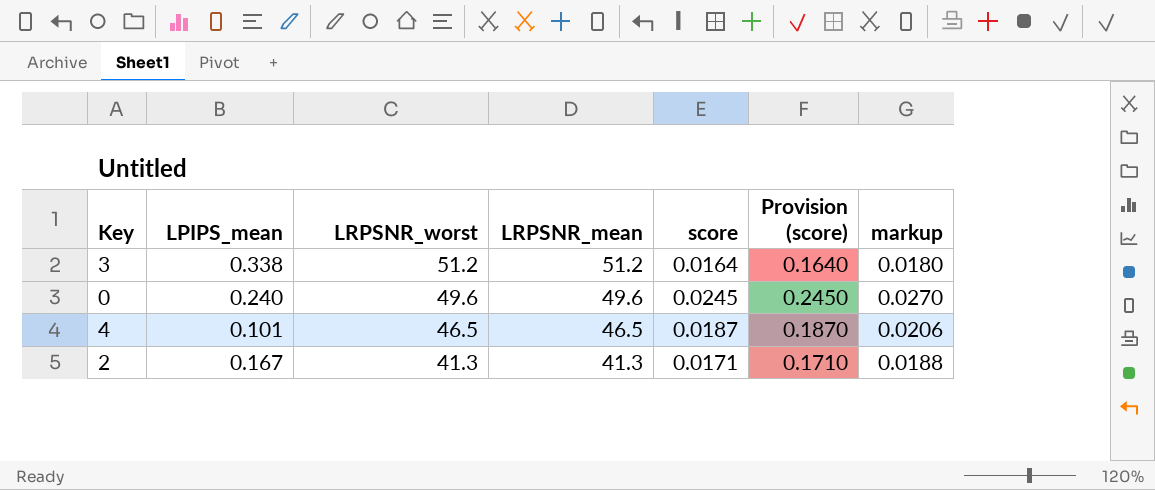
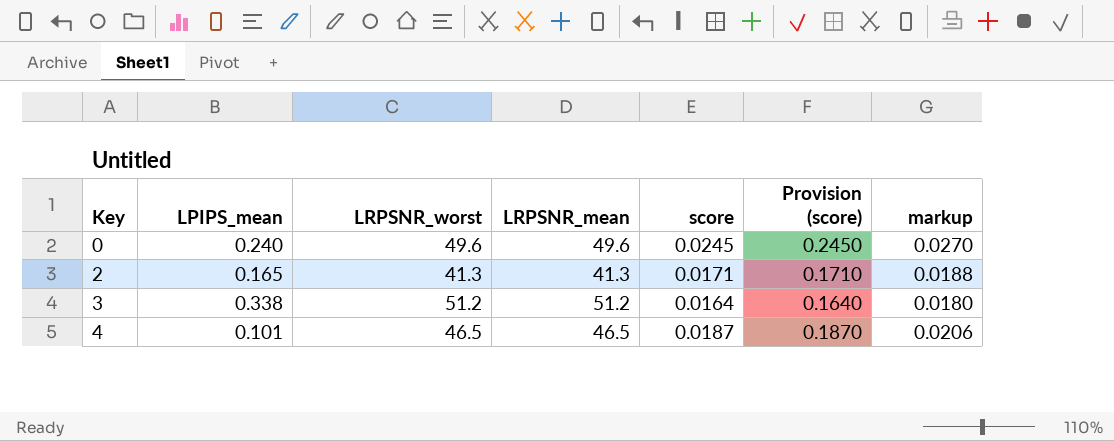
row order: LRPSNR_worst descending -> Key ascending
2 | LPIPS_mean: 0.167 -> 0.165

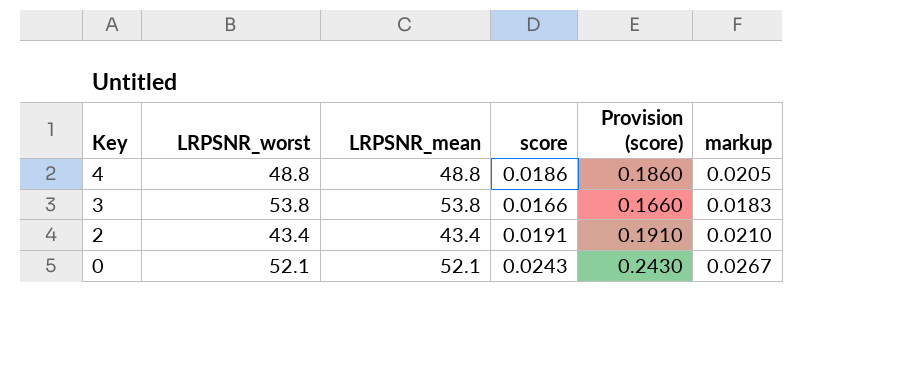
row order: Key ascending -> Key descending
column LPIPS_mean | position: 2 -> none
4 | LRPSNR_worst: 46.5 -> 48.8
4 | LRPSNR_mean: 46.5 -> 48.8
4 | score: 0.0187 -> 0.0186
4 | Provision (score): 0.1870 -> 0.1860
4 | markup: 0.0206 -> 0.0205
3 | LRPSNR_worst: 51.2 -> 53.8
3 | LRPSNR_mean: 51.2 -> 53.8
3 | score: 0.0164 -> 0.0166
3 | Provision (score): 0.1640 -> 0.1660
3 | markup: 0.0180 -> 0.0183
2 | LRPSNR_worst: 41.3 -> 43.4
2 | LRPSNR_mean: 41.3 -> 43.4
2 | score: 0.0171 -> 0.0191
2 | Provision (score): 0.1710 -> 0.1910
2 | markup: 0.0188 -> 0.0210
0 | LRPSNR_worst: 49.6 -> 52.1
0 | LRPSNR_mean: 49.6 -> 52.1
0 | score: 0.0245 -> 0.0243
0 | Provision (score): 0.2450 -> 0.2430
0 | markup: 0.0270 -> 0.0267

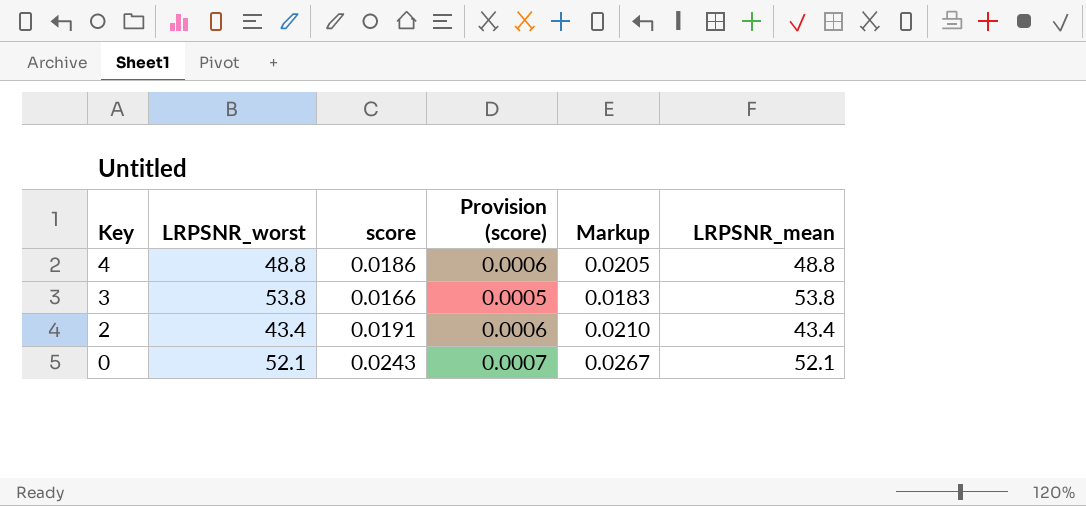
column Provision (score) | formula: [score] * 10 -> [score] * 0.03
column name: markup -> Markup
column LRPSNR_mean | position: 3 -> 6

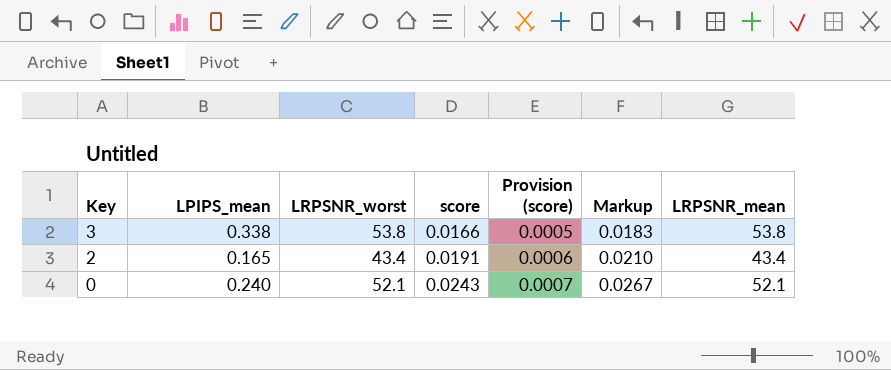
column LPIPS_mean | position: none -> 2
row 4: 48.8 | 0.0186 | 0.0006 | 0.0205 | 48.8 -> none

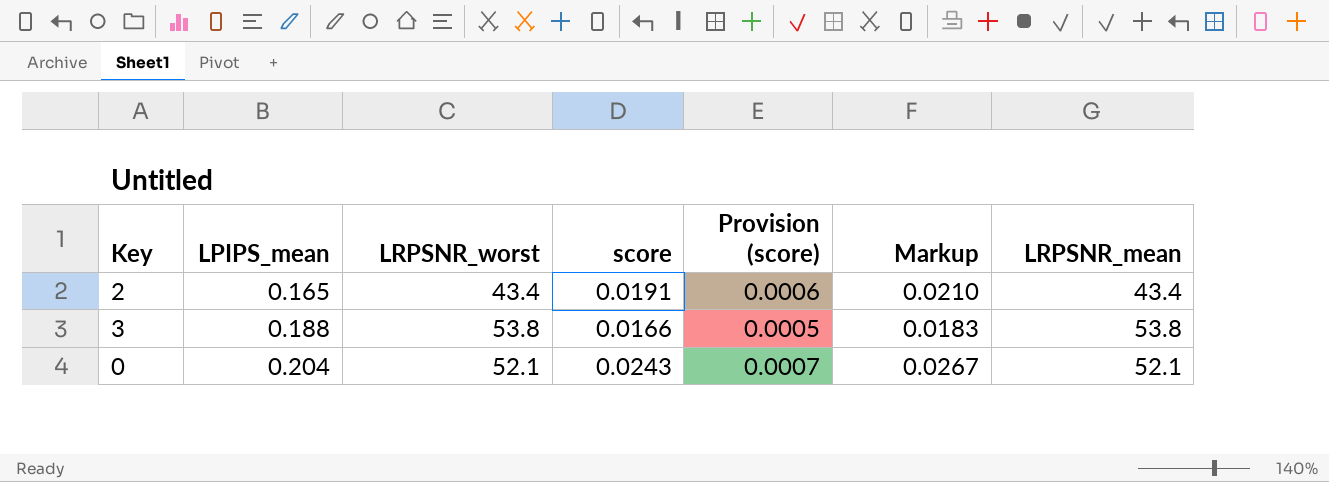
row order: Key descending -> LPIPS_mean ascending
3 | LPIPS_mean: 0.338 -> 0.188
0 | LPIPS_mean: 0.240 -> 0.204

